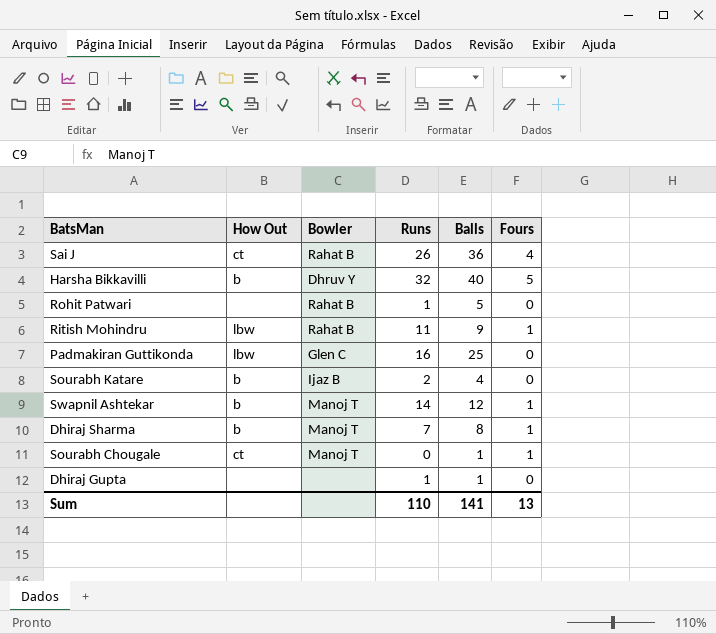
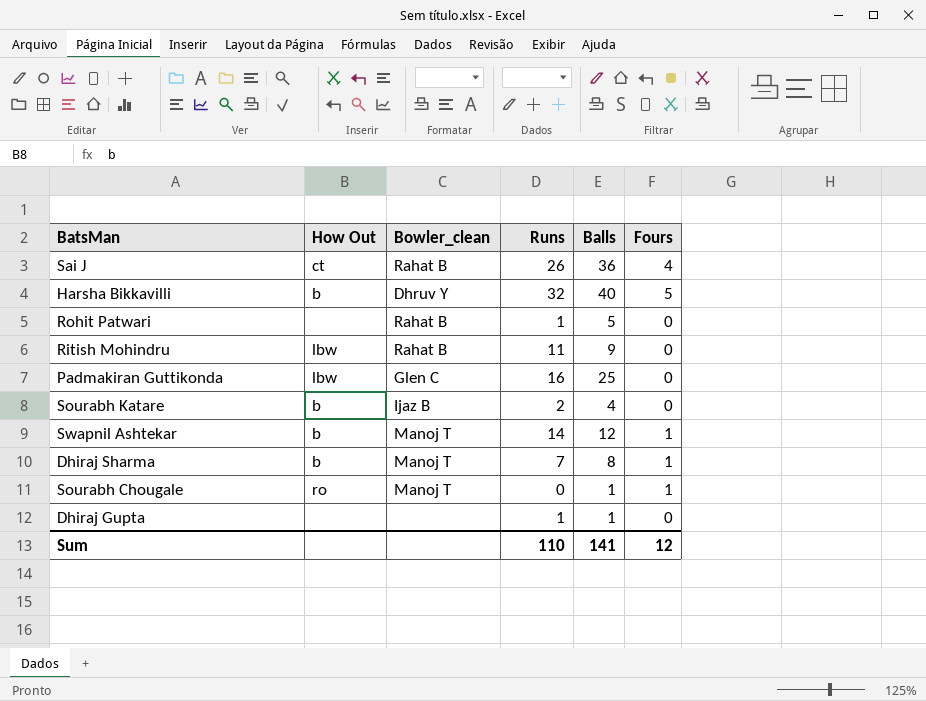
column name: Bowler -> Bowler_clean
Ritish Mohindru | Fours: 1 -> 0
Sourabh Chougale | How Out: ct -> ro
Sum | Fours: 13 -> 12

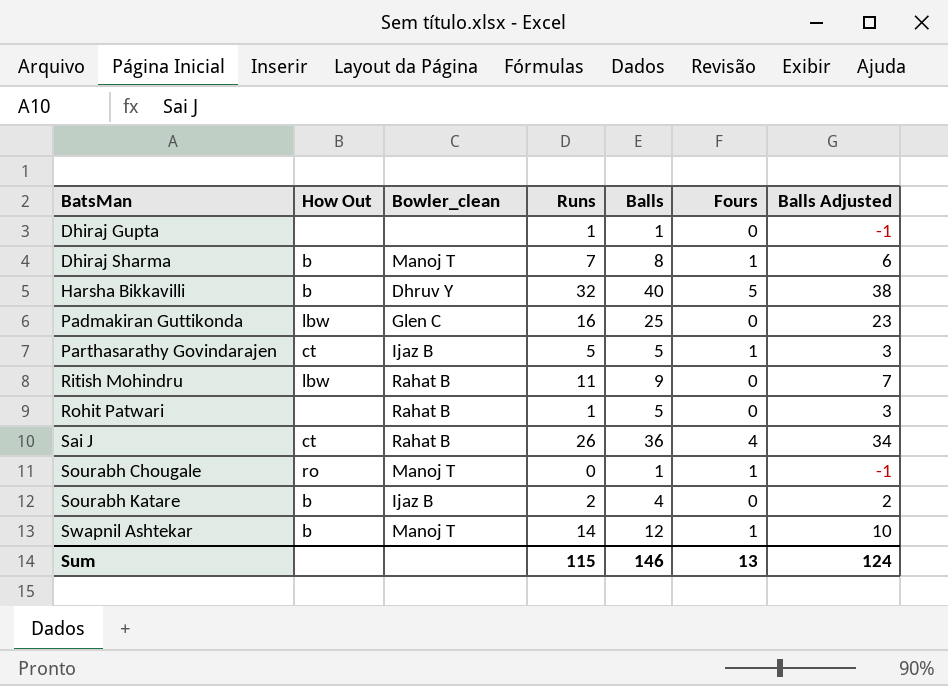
row order: none -> BatsMan ascending
column Balls Adjusted | formula: none -> [Balls] - 2
row Parthasarathy Govindarajen: none -> ct | Ijaz B | 5 | 5 | 1 | 3
Sum | Runs: 110 -> 115
Sum | Balls: 141 -> 146
Sum | Fours: 12 -> 13

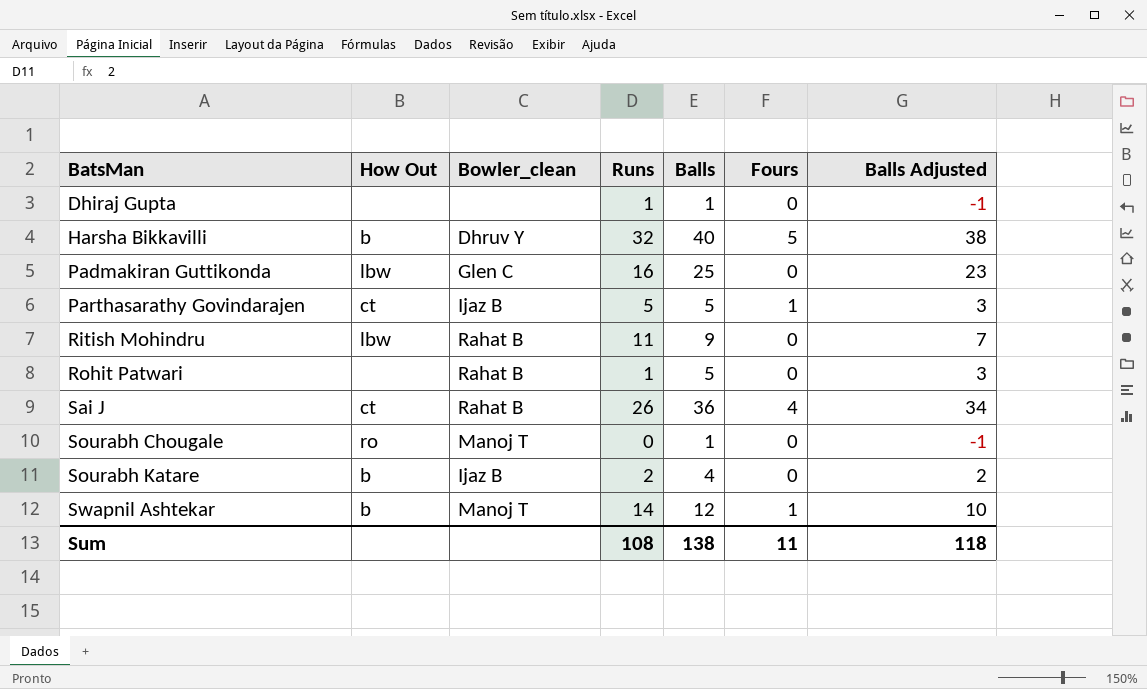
row Dhiraj Sharma: b | Manoj T | 7 | 8 | 1 | 6 -> none
Sourabh Chougale | Fours: 1 -> 0
Sum | Runs: 115 -> 108
Sum | Balls: 146 -> 138
Sum | Fours: 13 -> 11
Sum | Balls Adjusted: 124 -> 118

